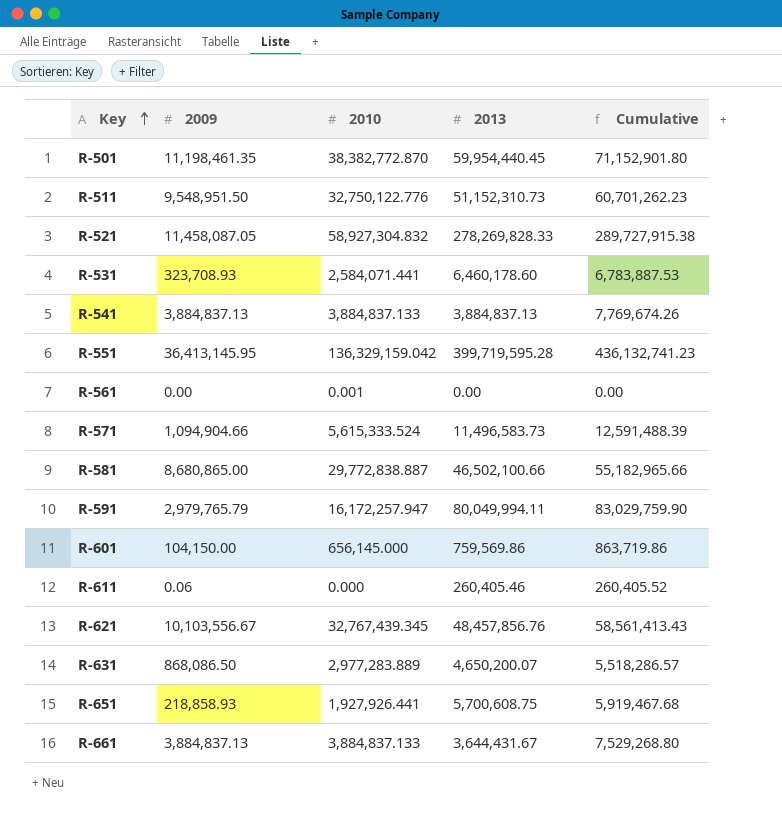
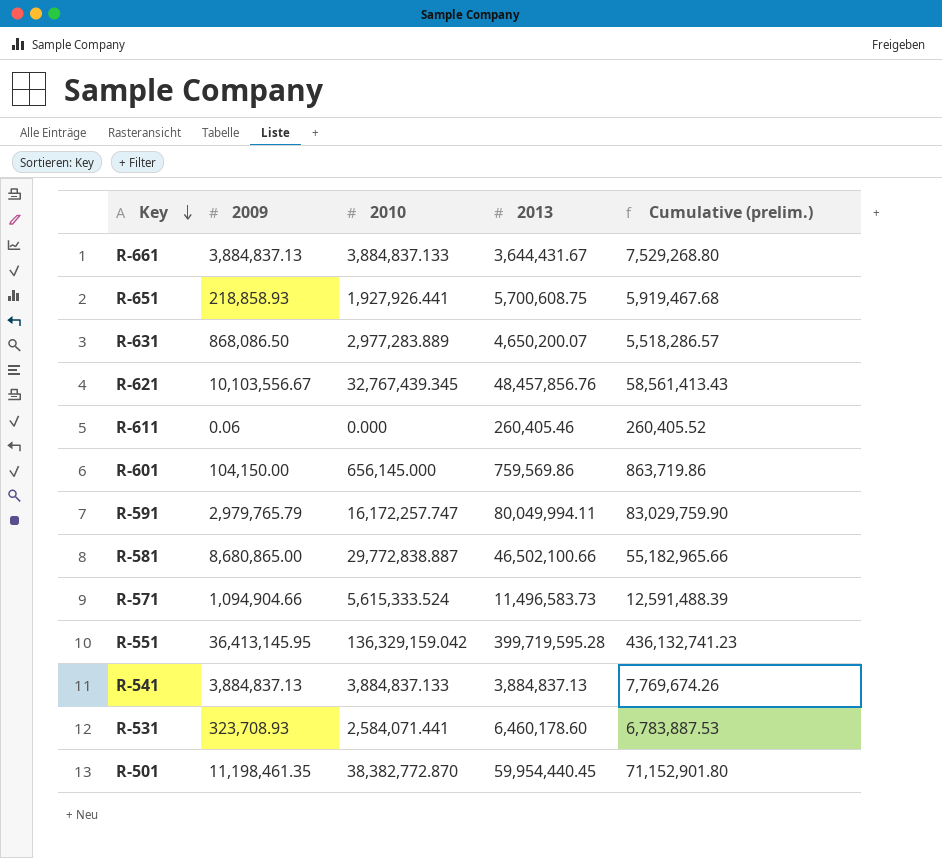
row order: Key ascending -> Key descending
column name: Cumulative -> Cumulative (prelim.)
row R-511: 9,548,951.50 | 32,750,122.776 | 51,152,310.73 | 60,701,262.23 -> none
row R-521: 11,458,087.05 | 58,927,304.832 | 278,269,828.33 | 289,727,915.38 -> none
row R-561: 0.00 | 0.001 | 0.00 | 0.00 -> none
R-591 | 2010: 16,172,257.947 -> 16,172,257.747

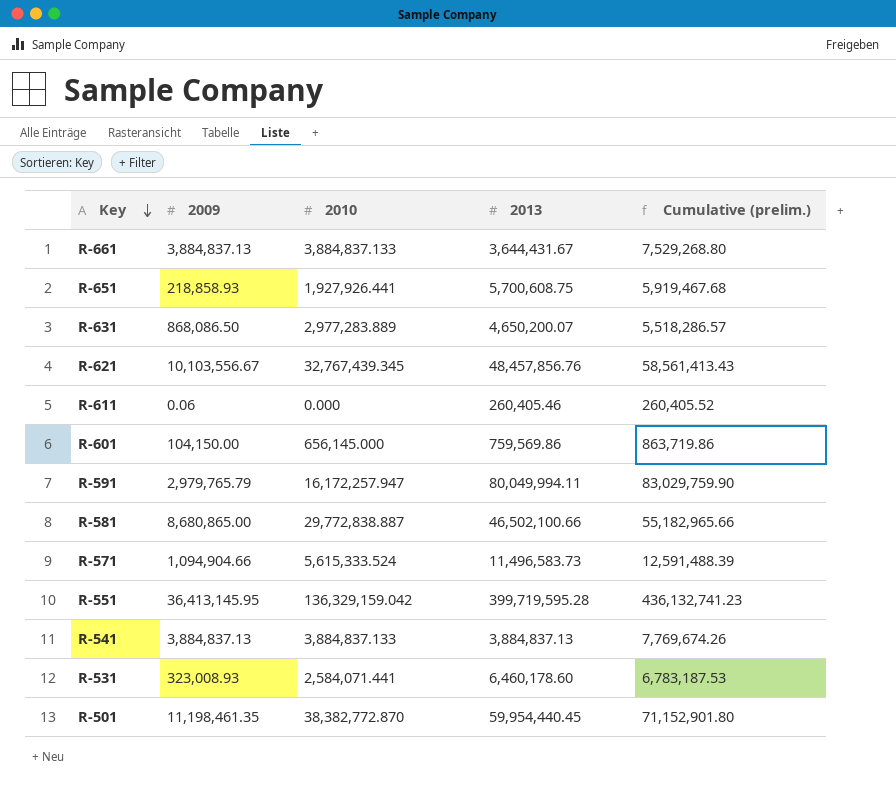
R-591 | 2010: 16,172,257.747 -> 16,172,257.947
R-531 | 2009: 323,708.93 -> 323,008.93
R-531 | Cumulative (prelim.): 6,783,887.53 -> 6,783,187.53

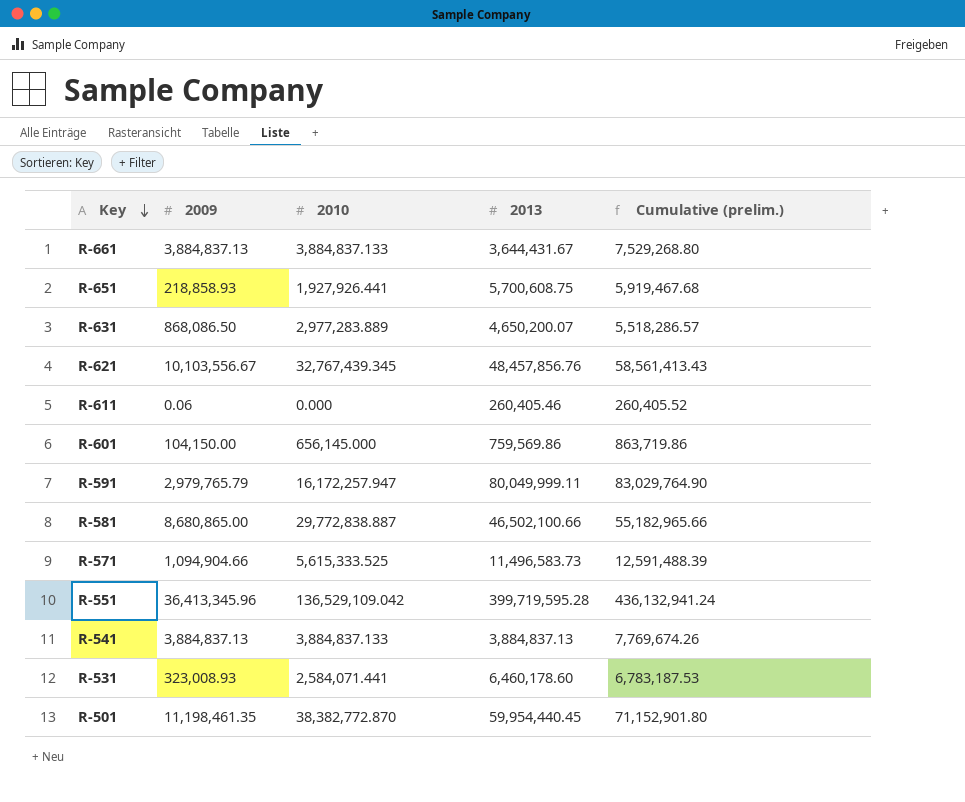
R-591 | 2013: 80,049,994.11 -> 80,049,999.11
R-591 | Cumulative (prelim.): 83,029,759.90 -> 83,029,764.90
R-571 | 2010: 5,615,333.524 -> 5,615,333.525
R-551 | 2009: 36,413,145.95 -> 36,413,345.96
R-551 | 2010: 136,329,159.042 -> 136,529,109.042
R-551 | Cumulative (prelim.): 436,132,741.23 -> 436,132,941.24

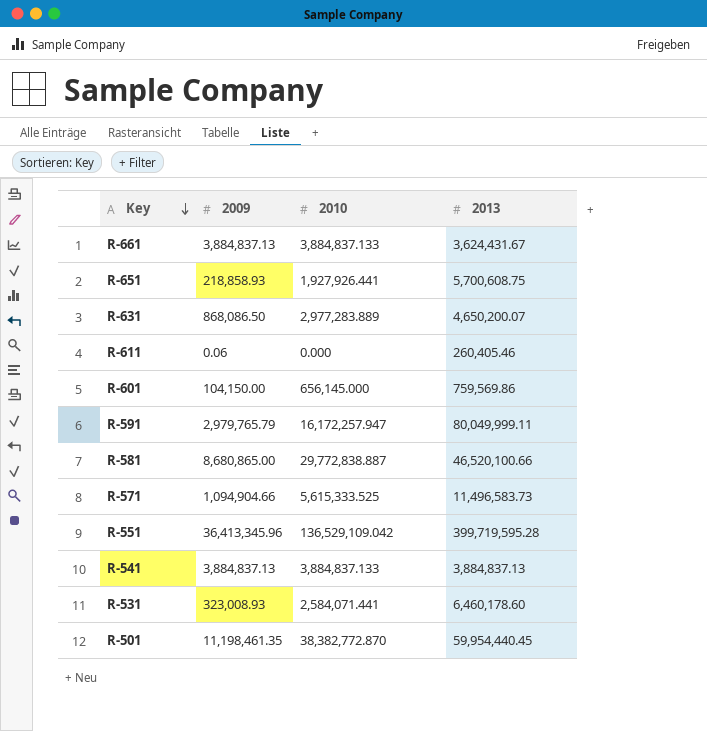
column Cumulative (prelim.) | formula: [2009] + [2013] -> none
row R-621: 10,103,556.67 | 32,767,439.345 | 48,457,856.76 | 58,561,413.43 -> none
R-661 | 2013: 3,644,431.67 -> 3,624,431.67
R-581 | 2013: 46,502,100.66 -> 46,520,100.66

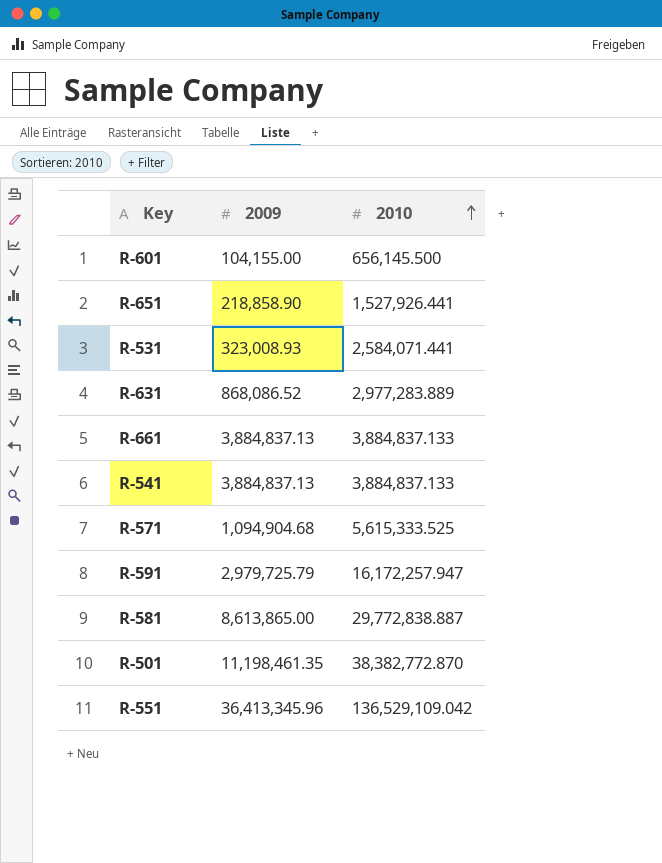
row order: Key descending -> 2010 ascending
column 2013 | position: 4 -> none
row R-611: 0.06 | 0.000 | 260,405.46 -> none
R-601 | 2009: 104,150.00 -> 104,155.00
R-601 | 2010: 656,145.000 -> 656,145.500
R-651 | 2009: 218,858.93 -> 218,858.90
R-651 | 2010: 1,927,926.441 -> 1,527,926.441
R-631 | 2009: 868,086.50 -> 868,086.52
R-571 | 2009: 1,094,904.66 -> 1,094,904.68
R-591 | 2009: 2,979,765.79 -> 2,979,725.79
R-581 | 2009: 8,680,865.00 -> 8,613,865.00

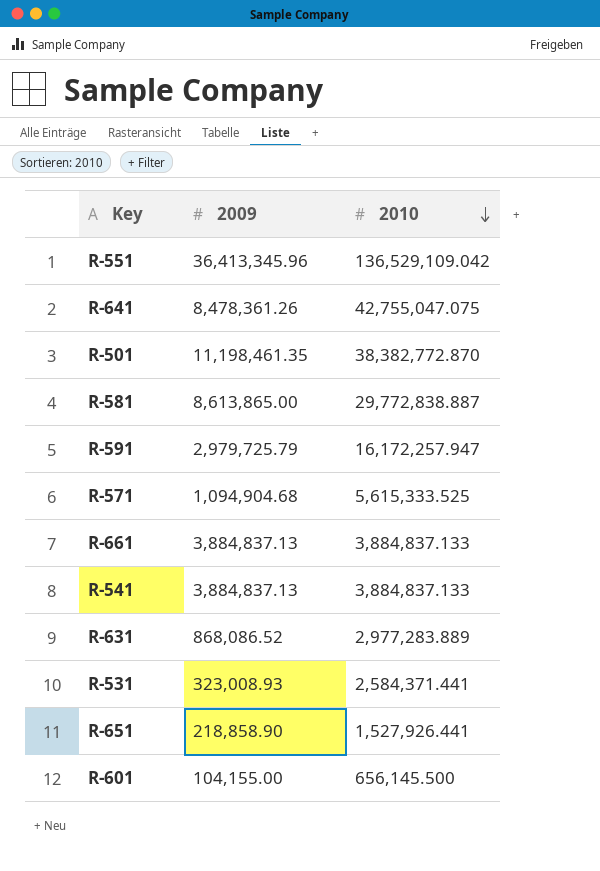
row order: 2010 ascending -> 2010 descending
row R-641: none -> 8,478,361.26 | 42,755,047.075
R-531 | 2010: 2,584,071.441 -> 2,584,371.441

